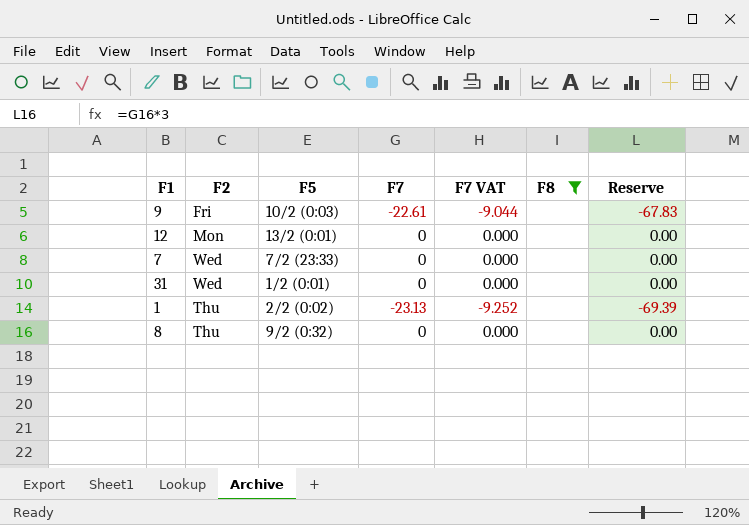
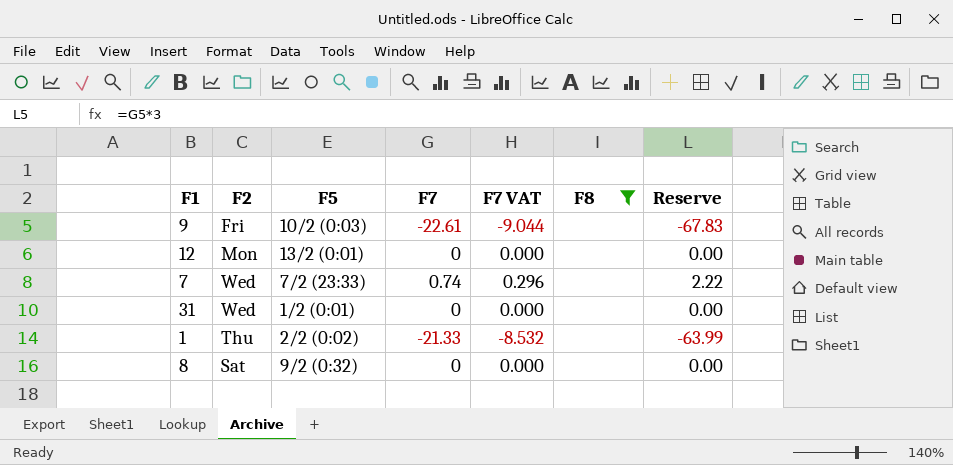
7 | F7: 0 -> 0.74
7 | F7 VAT: 0.000 -> 0.296
7 | Reserve: 0.00 -> 2.22
1 | F7: -23.13 -> -21.33
1 | F7 VAT: -9.252 -> -8.532
1 | Reserve: -69.39 -> -63.99
8 | F2: Thu -> Sat

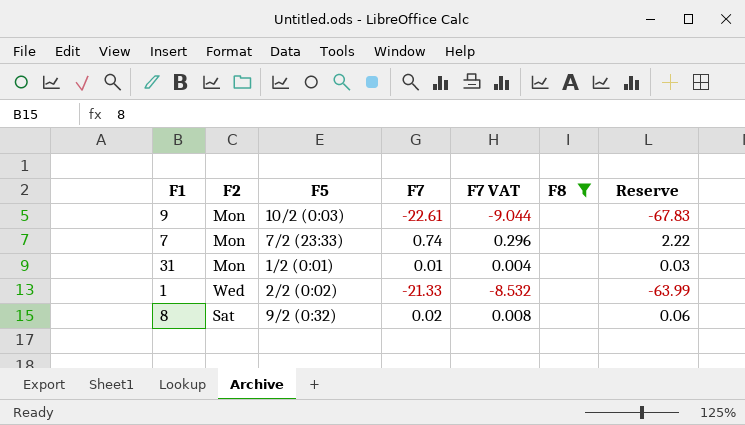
row 12: Mon | 13/2 (0:01) | 0 | 0.000 | none | 0.00 -> none
9 | F2: Fri -> Mon
7 | F2: Wed -> Mon
31 | F2: Wed -> Mon
31 | F7: 0 -> 0.01
31 | F7 VAT: 0.000 -> 0.004
31 | Reserve: 0.00 -> 0.03
1 | F2: Thu -> Wed
8 | F7: 0 -> 0.02
8 | F7 VAT: 0.000 -> 0.008
8 | Reserve: 0.00 -> 0.06

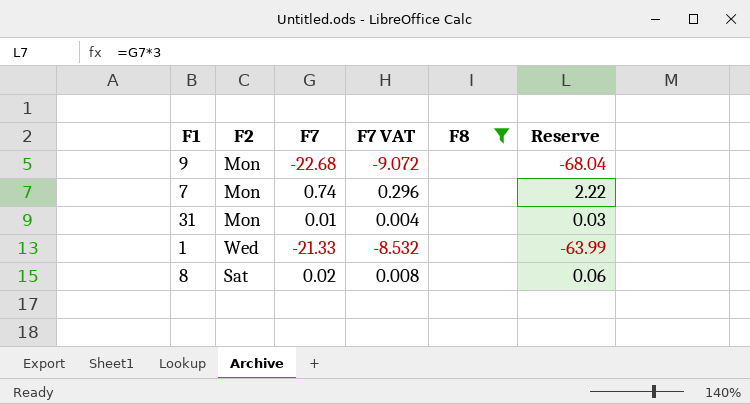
column F5 | position: 3 -> none
9 | F7: -22.61 -> -22.68
9 | F7 VAT: -9.044 -> -9.072
9 | Reserve: -67.83 -> -68.04

